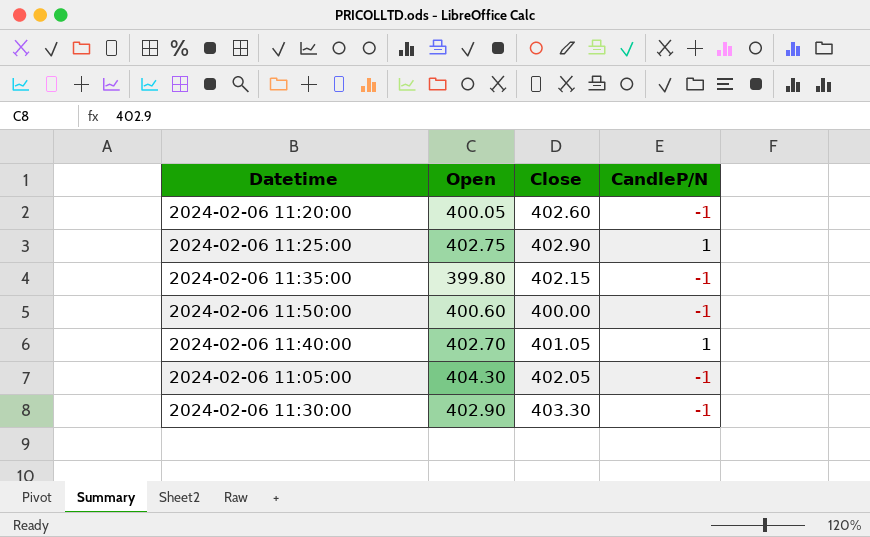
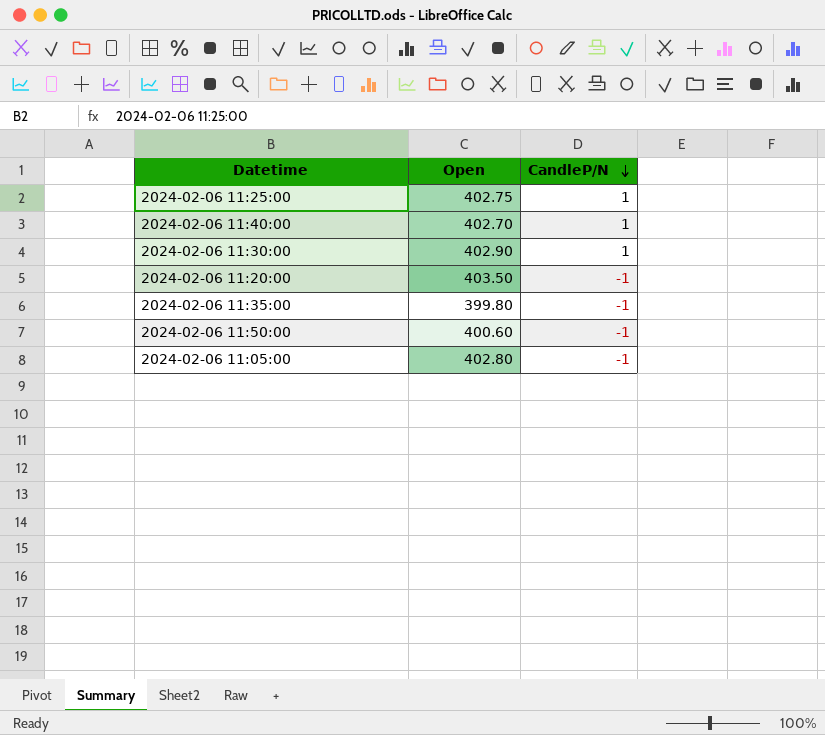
row order: none -> CandleP/N descending
column Close | position: 3 -> none
2024-02-06 11:30:00 | CandleP/N: -1 -> 1
2024-02-06 11:20:00 | Open: 400.05 -> 403.50
2024-02-06 11:05:00 | Open: 404.30 -> 402.80

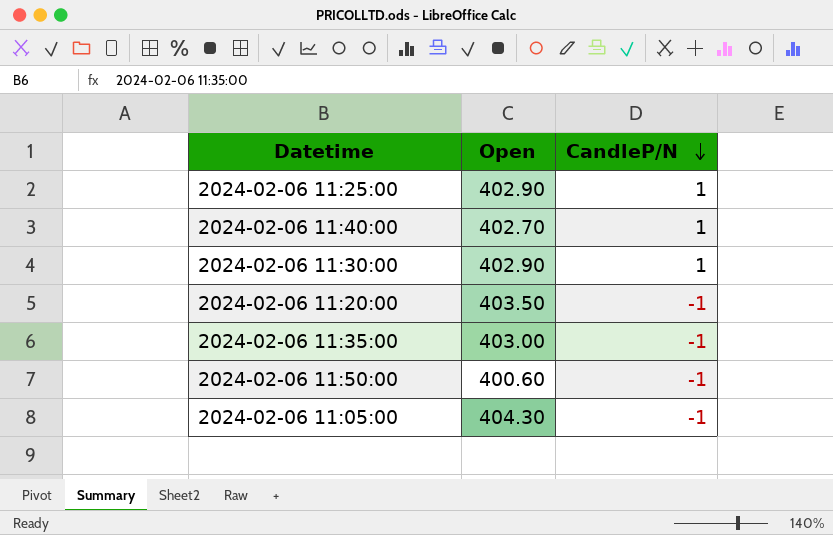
2024-02-06 11:25:00 | Open: 402.75 -> 402.90
2024-02-06 11:35:00 | Open: 399.80 -> 403.00
2024-02-06 11:05:00 | Open: 402.80 -> 404.30

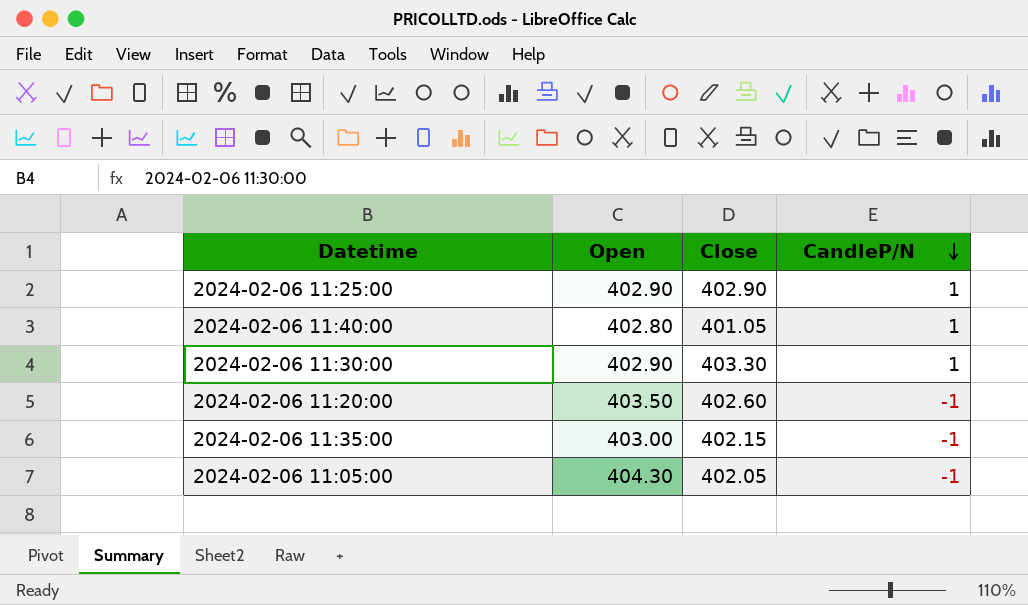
column Close | position: none -> 3
row 2024-02-06 11:50:00: 400.60 | -1 -> none
2024-02-06 11:40:00 | Open: 402.70 -> 402.80

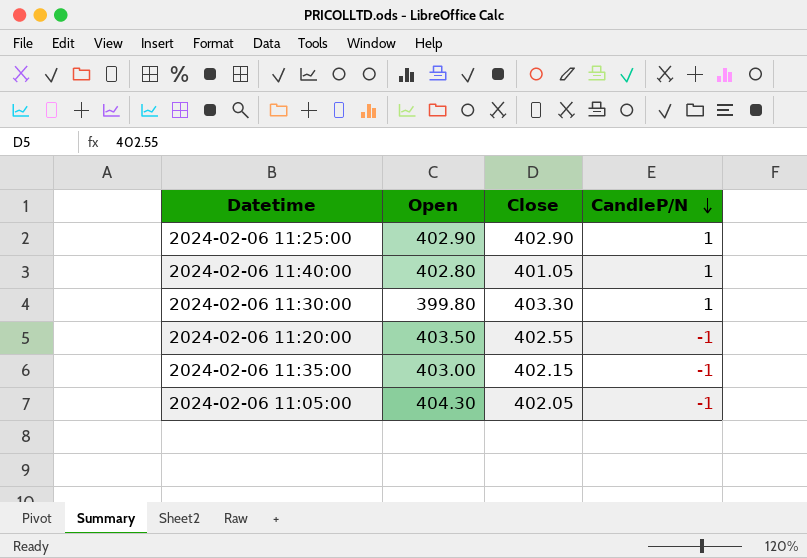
2024-02-06 11:30:00 | Open: 402.90 -> 399.80
2024-02-06 11:20:00 | Close: 402.60 -> 402.55

